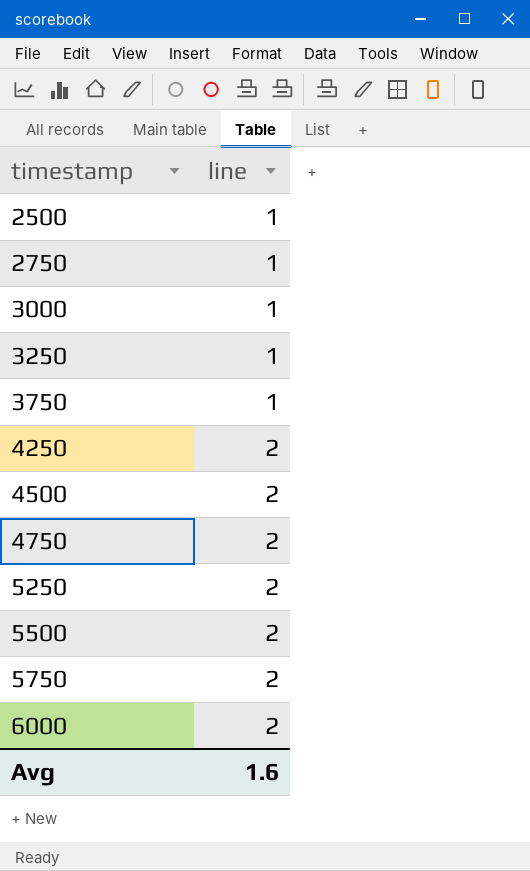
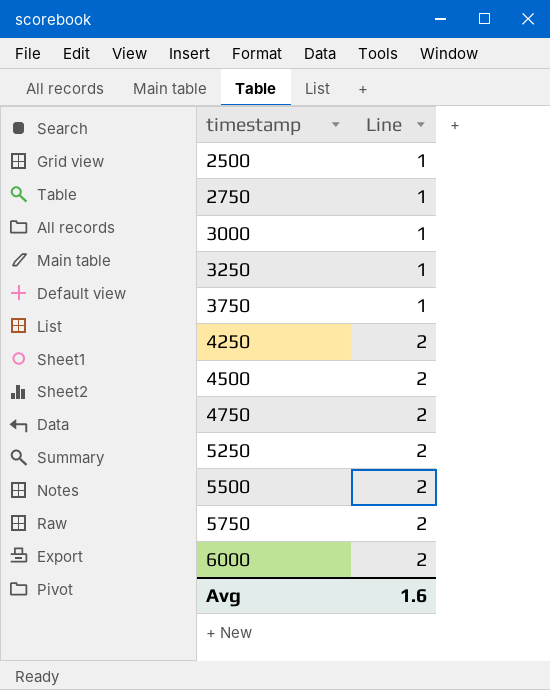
column name: line -> Line

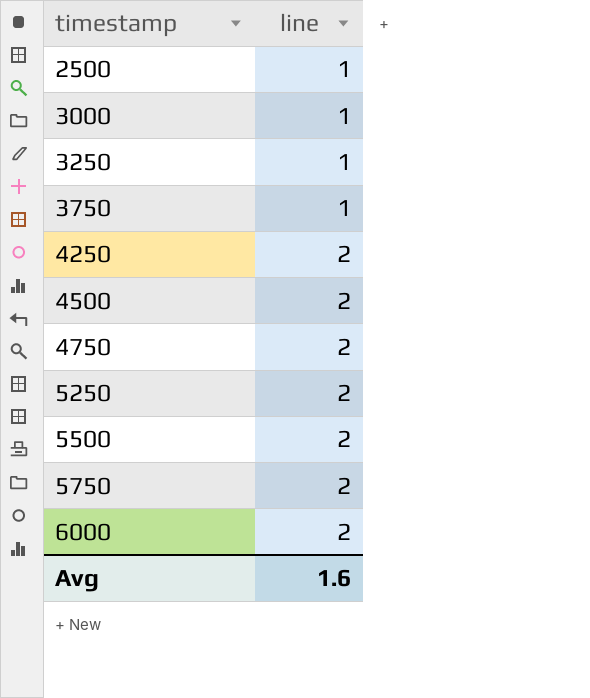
column name: Line -> line
row 2750: 1 -> none

